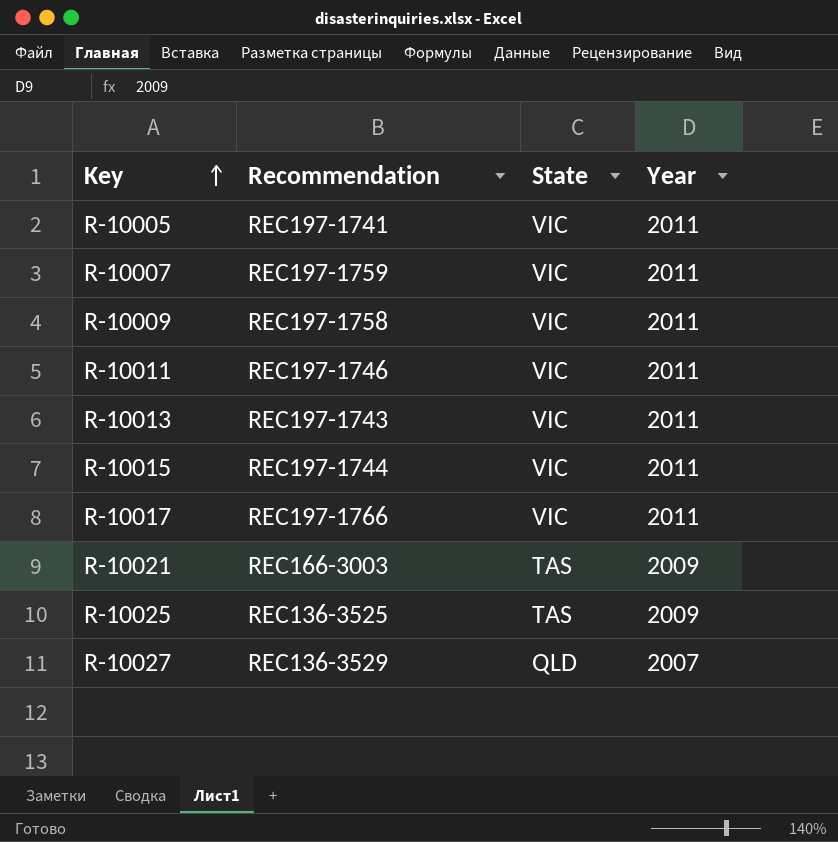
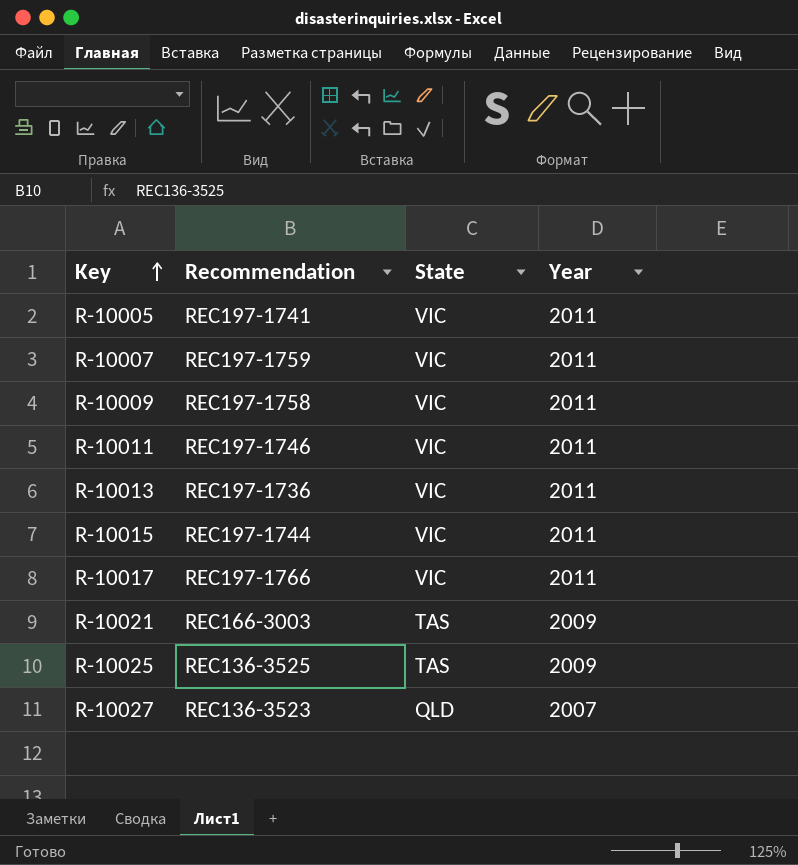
R-10013 | Recommendation: REC197-1743 -> REC197-1736
R-10027 | Recommendation: REC136-3529 -> REC136-3523

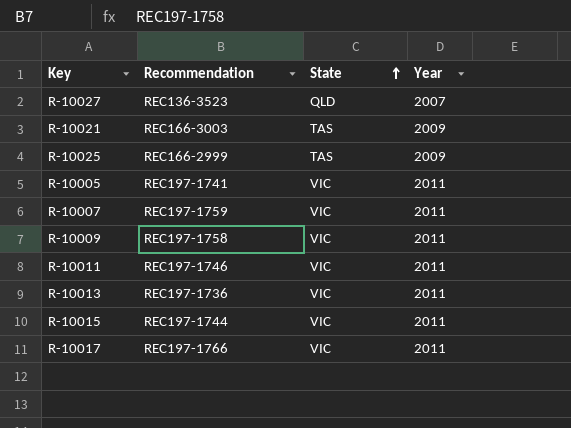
row order: Key ascending -> State ascending
R-10025 | Recommendation: REC136-3525 -> REC166-2999

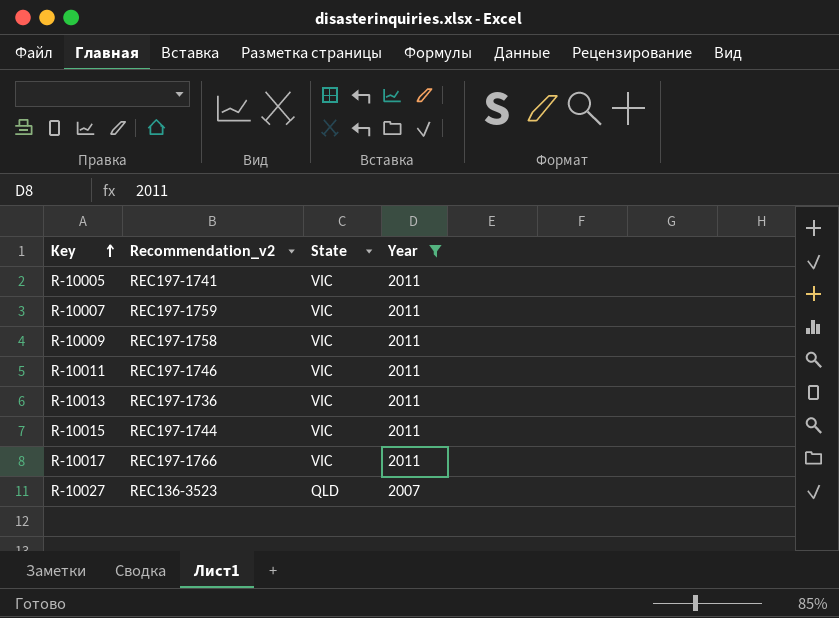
filter: none -> Year != 2009
row order: State ascending -> Key ascending
column name: Recommendation -> Recommendation_v2

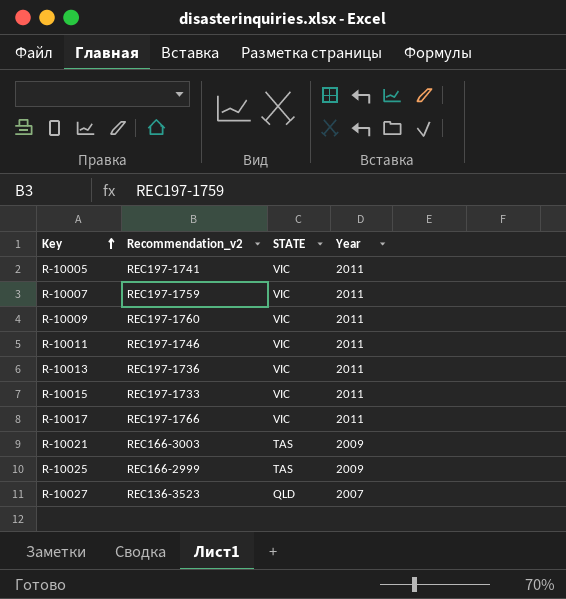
filter: Year != 2009 -> none
column name: State -> STATE
R-10009 | Recommendation_v2: REC197-1758 -> REC197-1760
R-10015 | Recommendation_v2: REC197-1744 -> REC197-1733

